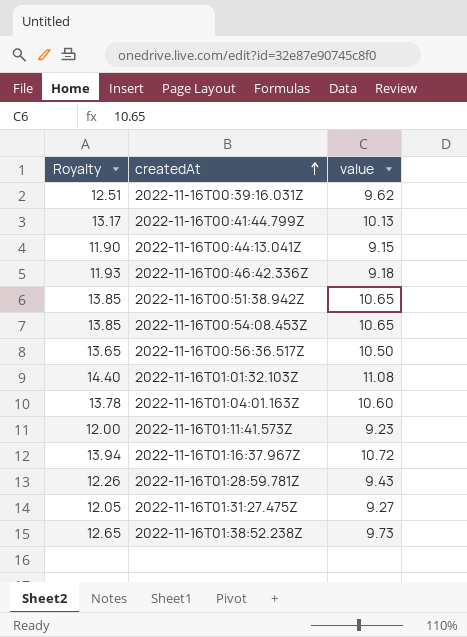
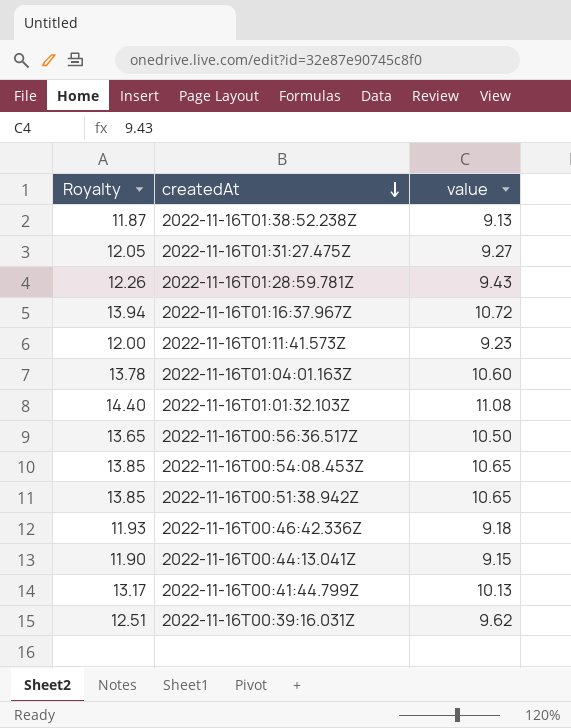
row order: createdAt ascending -> createdAt descending
2022-11-16T01:38:52.238Z | Royalty: 12.65 -> 11.87
2022-11-16T01:38:52.238Z | value: 9.73 -> 9.13

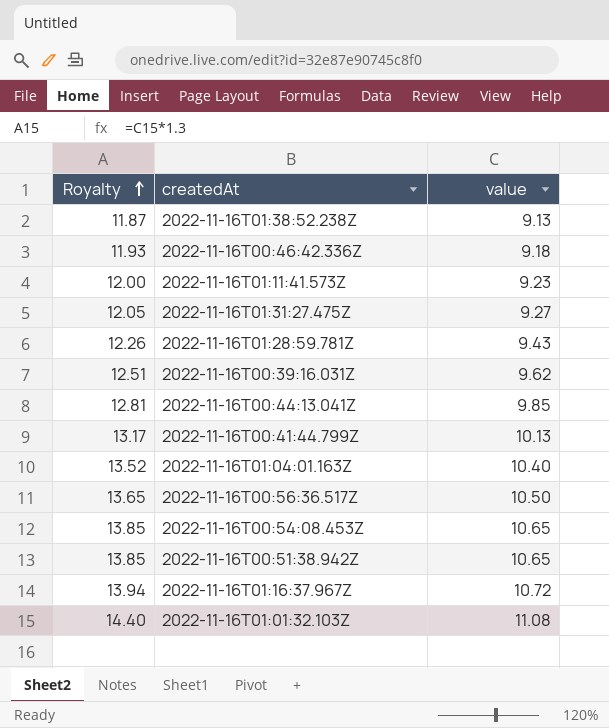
row order: createdAt descending -> Royalty ascending
2022-11-16T00:44:13.041Z | Royalty: 11.90 -> 12.81
2022-11-16T00:44:13.041Z | value: 9.15 -> 9.85
2022-11-16T01:04:01.163Z | Royalty: 13.78 -> 13.52
2022-11-16T01:04:01.163Z | value: 10.60 -> 10.40

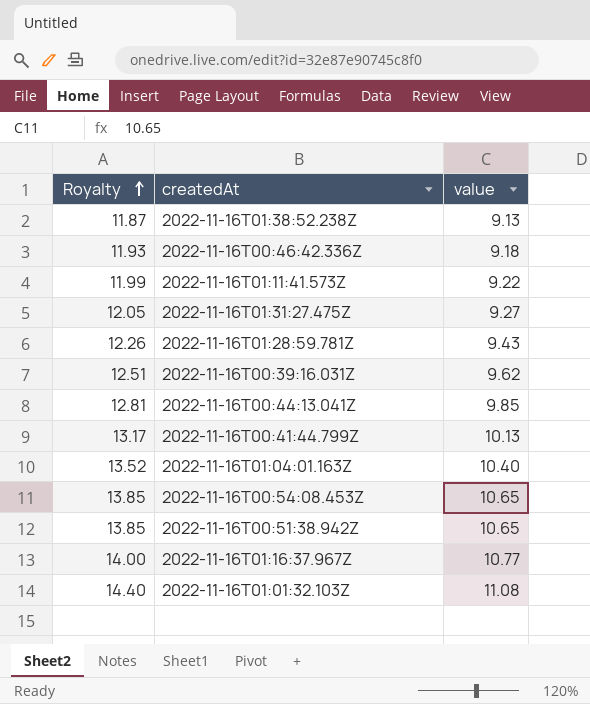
row 2022-11-16T00:56:36.517Z: 13.65 | 10.50 -> none
2022-11-16T01:11:41.573Z | Royalty: 12.00 -> 11.99
2022-11-16T01:11:41.573Z | value: 9.23 -> 9.22
2022-11-16T01:16:37.967Z | Royalty: 13.94 -> 14.00
2022-11-16T01:16:37.967Z | value: 10.72 -> 10.77

